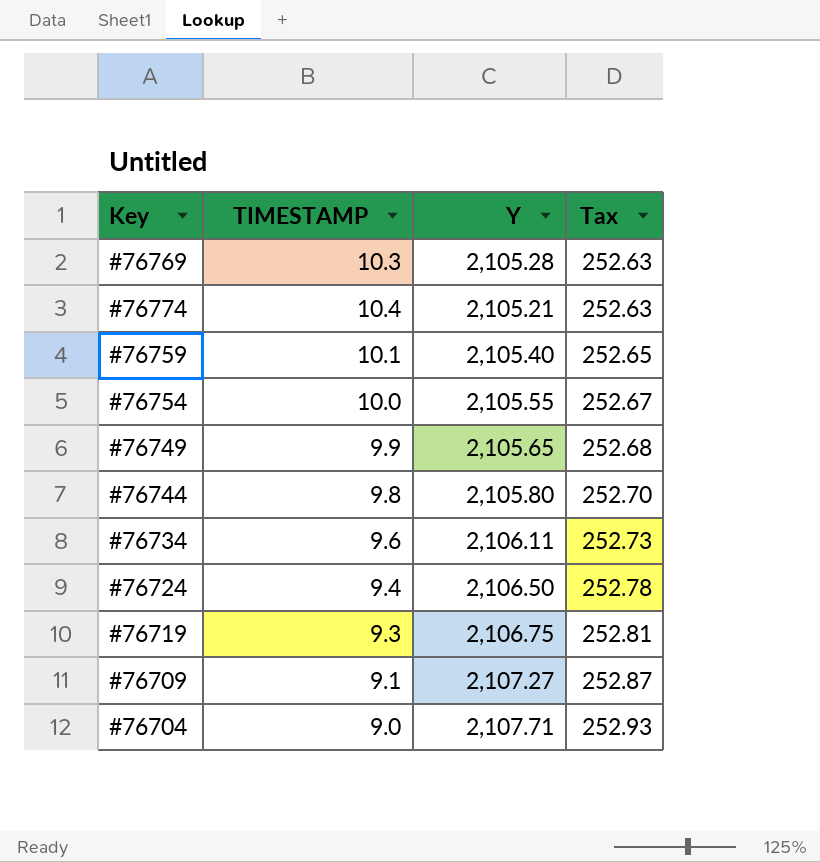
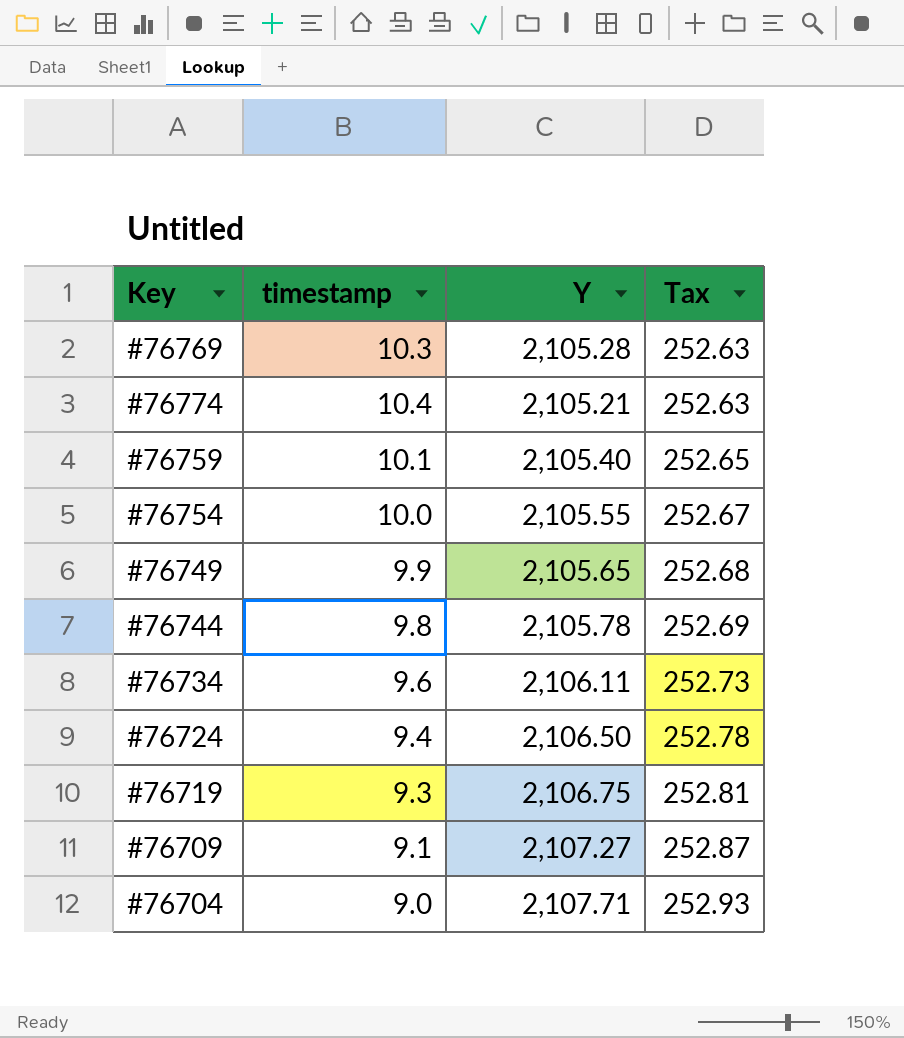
column name: TIMESTAMP -> timestamp
#76744 | Y: 2,105.80 -> 2,105.78
#76744 | Tax: 252.70 -> 252.69

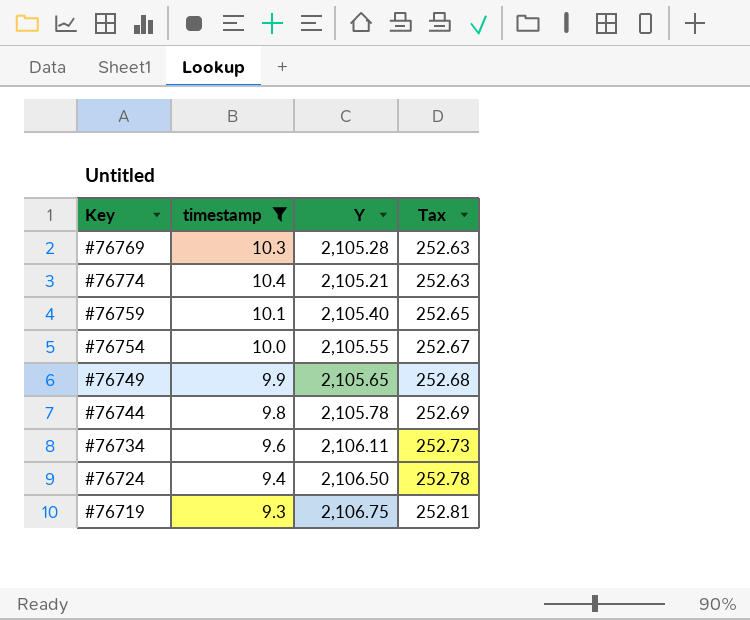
filter: none -> timestamp >= 9.3

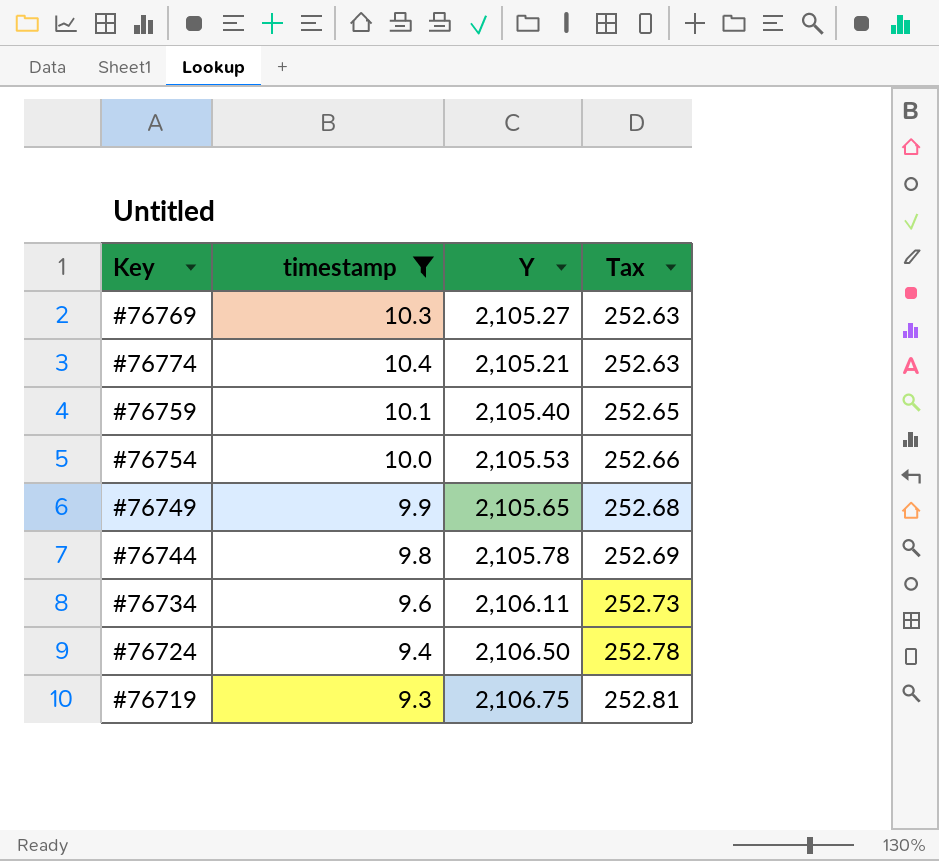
#76769 | Y: 2,105.28 -> 2,105.27
#76754 | Y: 2,105.55 -> 2,105.53
#76754 | Tax: 252.67 -> 252.66

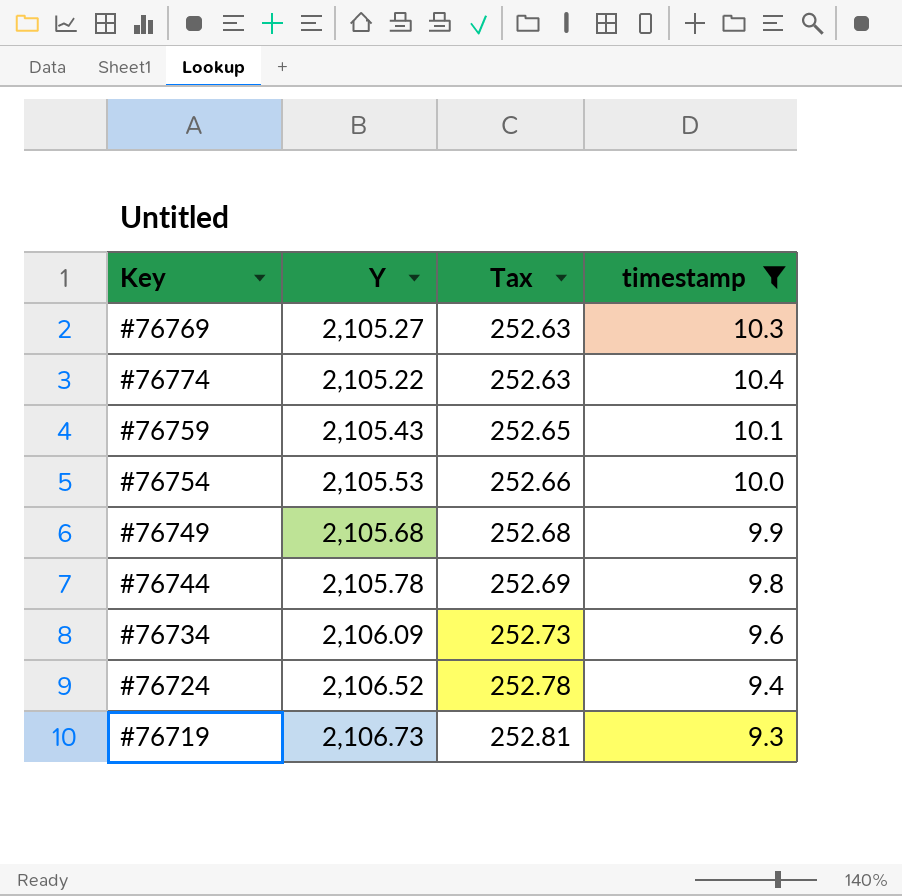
column timestamp | position: 2 -> 4
#76774 | Y: 2,105.21 -> 2,105.22
#76759 | Y: 2,105.40 -> 2,105.43
#76749 | Y: 2,105.65 -> 2,105.68
#76734 | Y: 2,106.11 -> 2,106.09
#76724 | Y: 2,106.50 -> 2,106.52
#76719 | Y: 2,106.75 -> 2,106.73

